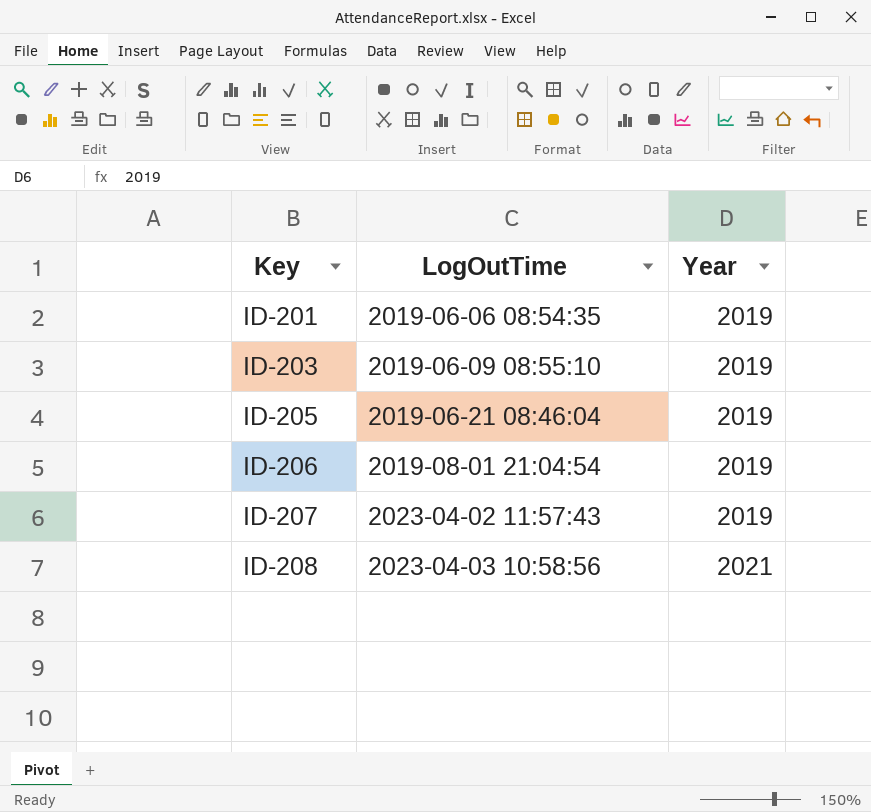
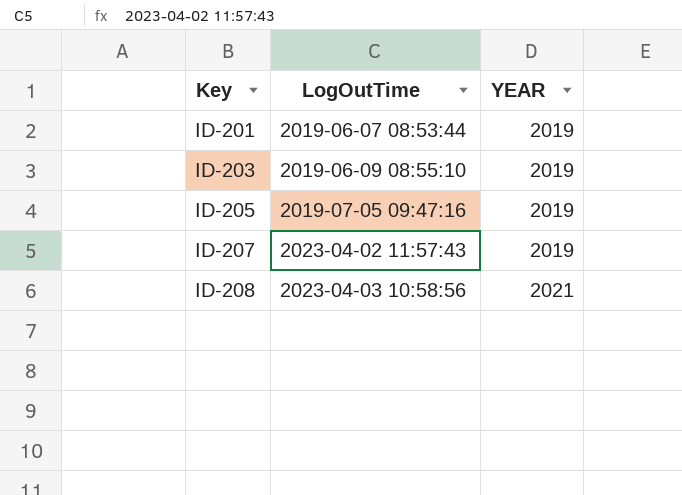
column name: Year -> YEAR
row ID-206: 2019-08-01 21:04:54 | 2019 -> none
ID-201 | LogOutTime: 2019-06-06 08:54:35 -> 2019-06-07 08:53:44
ID-205 | LogOutTime: 2019-06-21 08:46:04 -> 2019-07-05 09:47:16

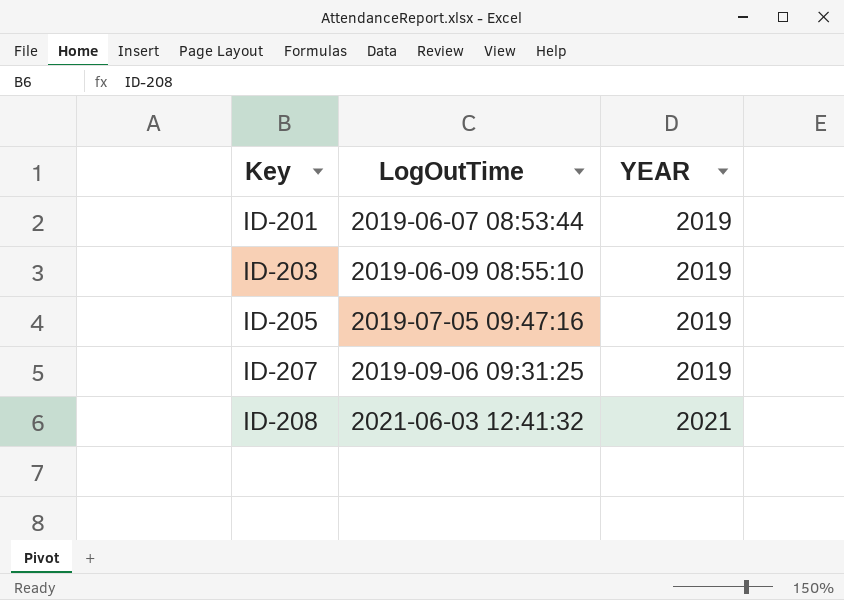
ID-207 | LogOutTime: 2023-04-02 11:57:43 -> 2019-09-06 09:31:25
ID-208 | LogOutTime: 2023-04-03 10:58:56 -> 2021-06-03 12:41:32

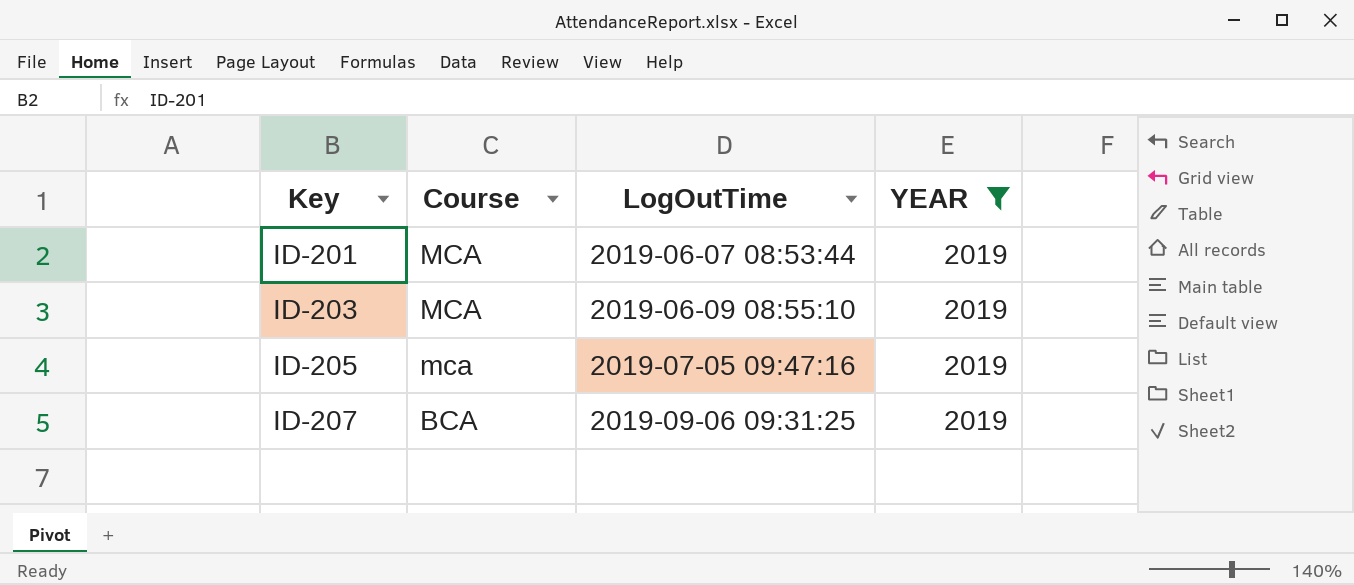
filter: none -> YEAR = 2019
column Course | position: none -> 2

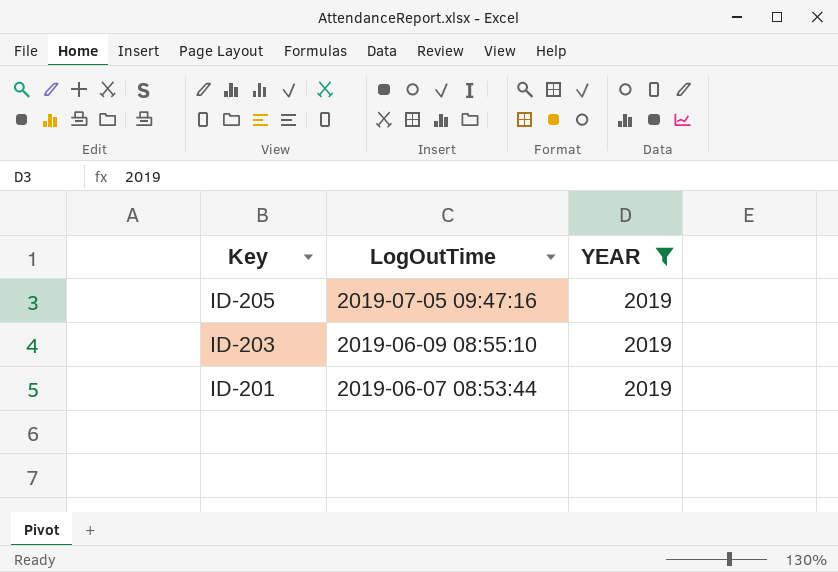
row order: Key ascending -> Key descending
column Course | position: 2 -> none
row ID-207: BCA | 2019-09-06 09:31:25 | 2019 -> none

